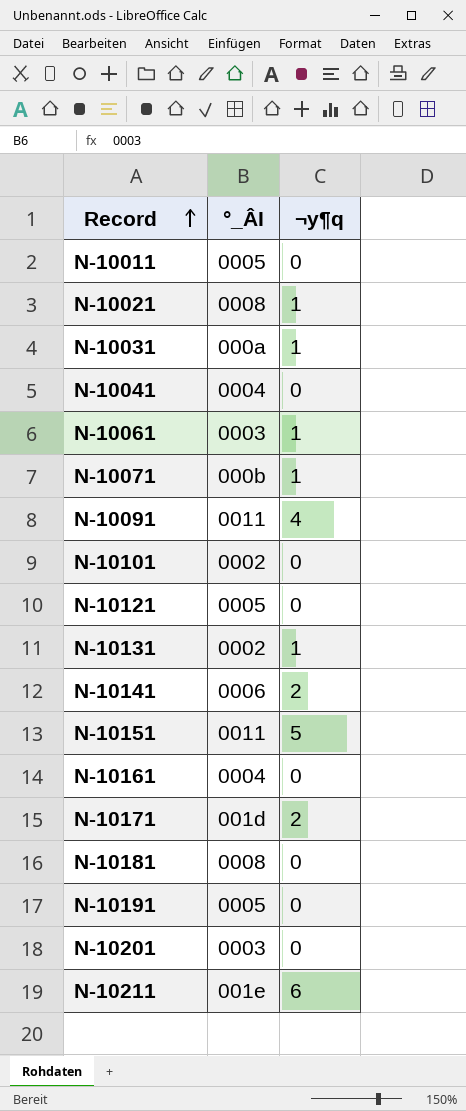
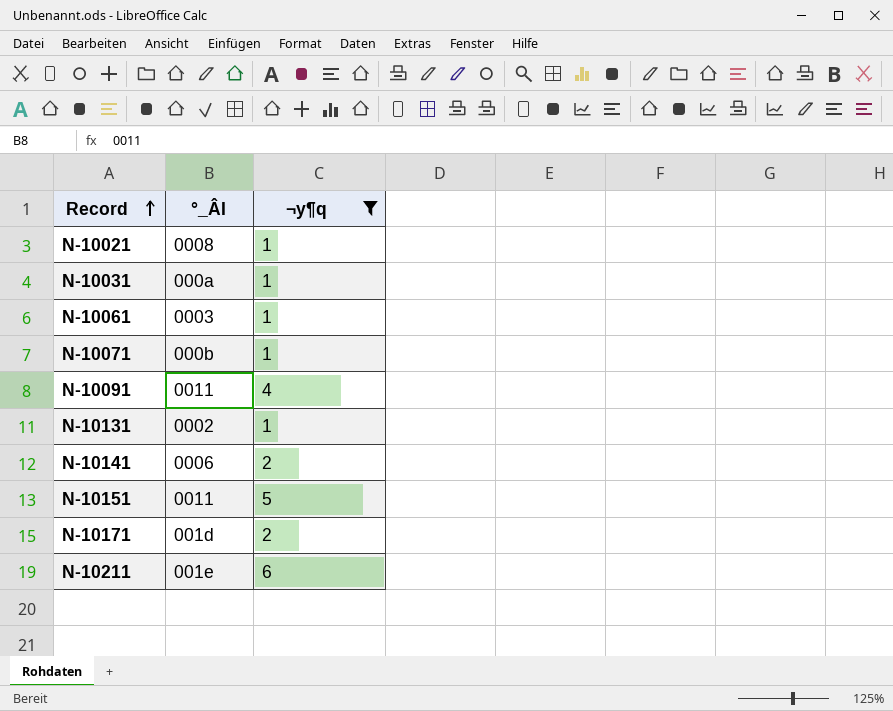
filter: none -> ¬y¶q != 0

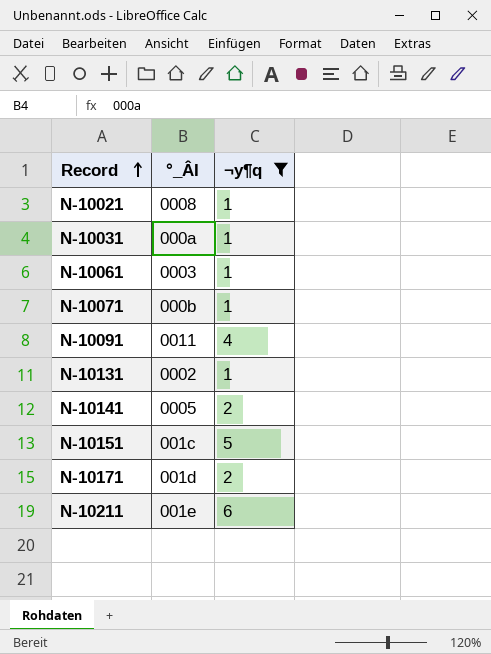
N-10141 | °_ÂI: 0006 -> 0005
N-10151 | °_ÂI: 0011 -> 001c

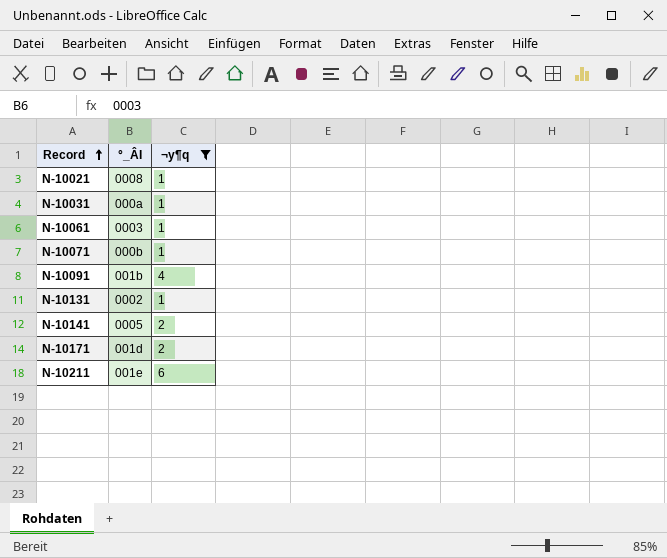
row N-10151: 001c | 5 -> none
N-10091 | °_ÂI: 0011 -> 001b

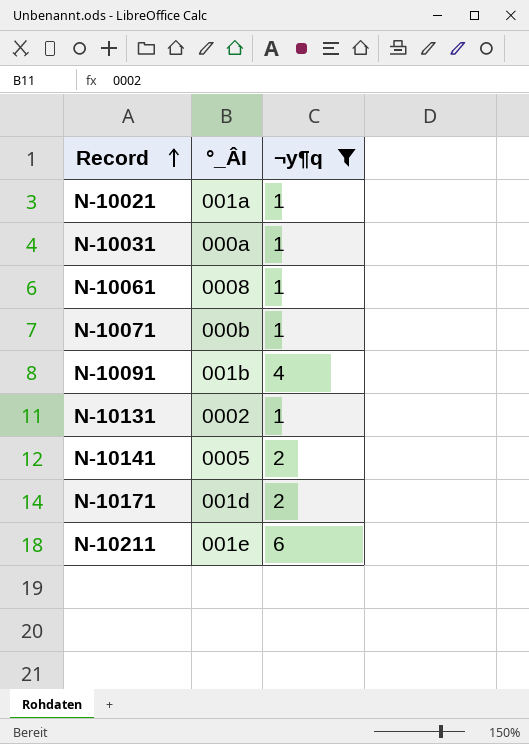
N-10021 | °_ÂI: 0008 -> 001a
N-10061 | °_ÂI: 0003 -> 0008

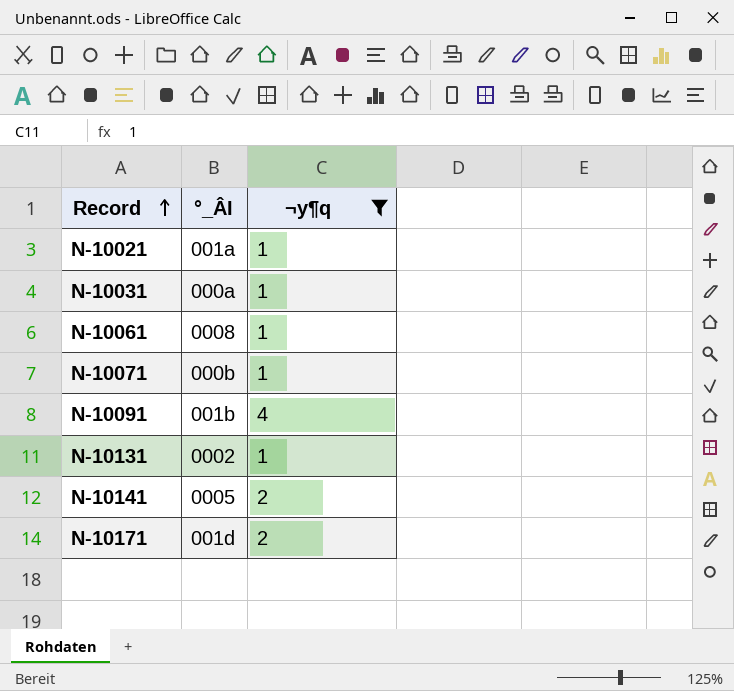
row N-10211: 001e | 6 -> none

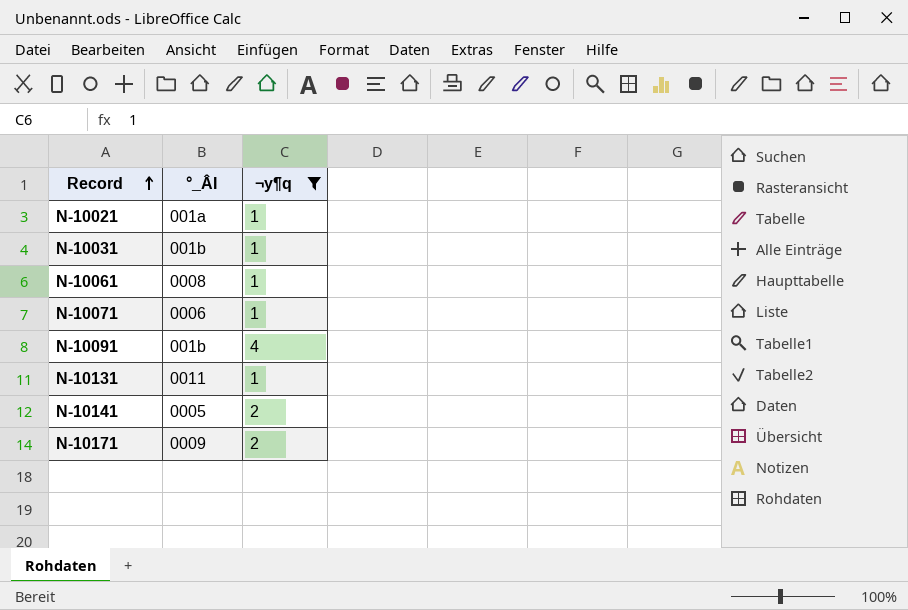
N-10031 | °_ÂI: 000a -> 001b
N-10071 | °_ÂI: 000b -> 0006
N-10131 | °_ÂI: 0002 -> 0011
N-10171 | °_ÂI: 001d -> 0009

